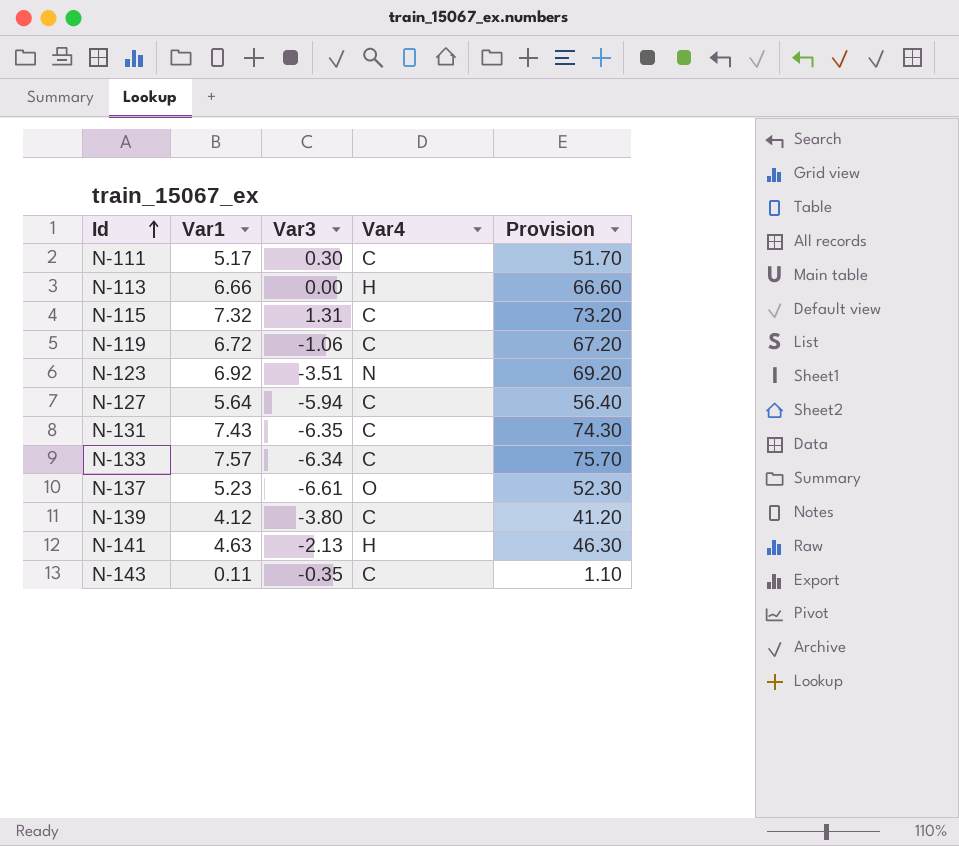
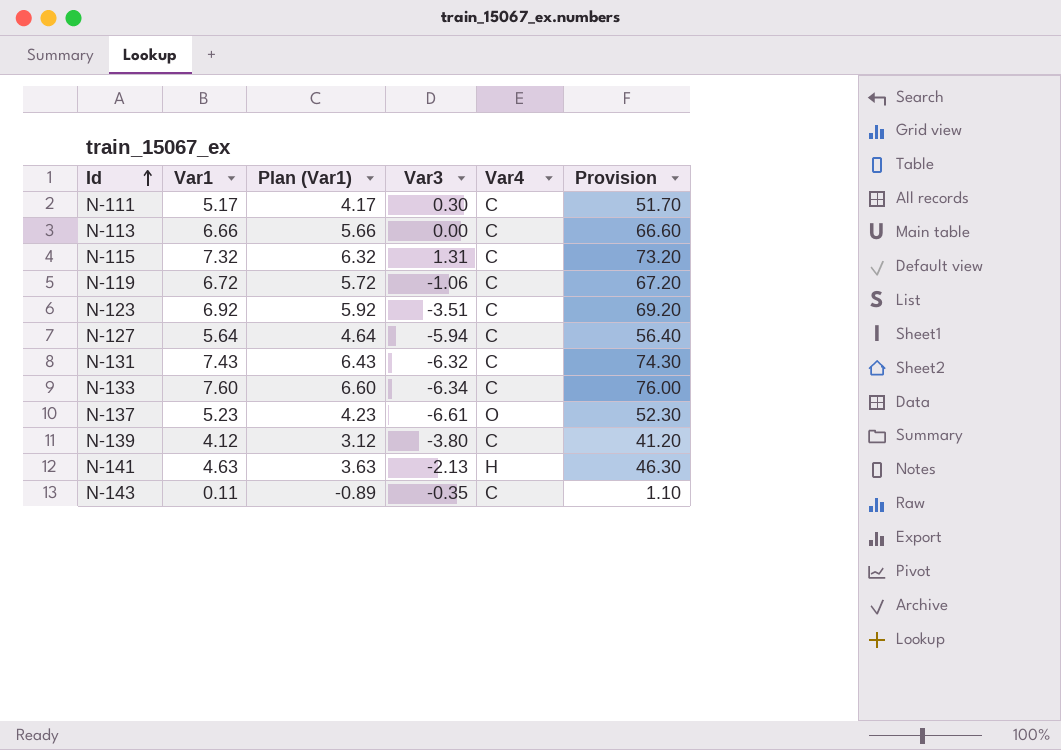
column Plan (Var1) | formula: none -> [Var1] - 1
N-113 | Var4: H -> C
N-123 | Var4: N -> C
N-131 | Var3: -6.35 -> -6.32
N-133 | Var1: 7.57 -> 7.60
N-133 | Provision: 75.70 -> 76.00

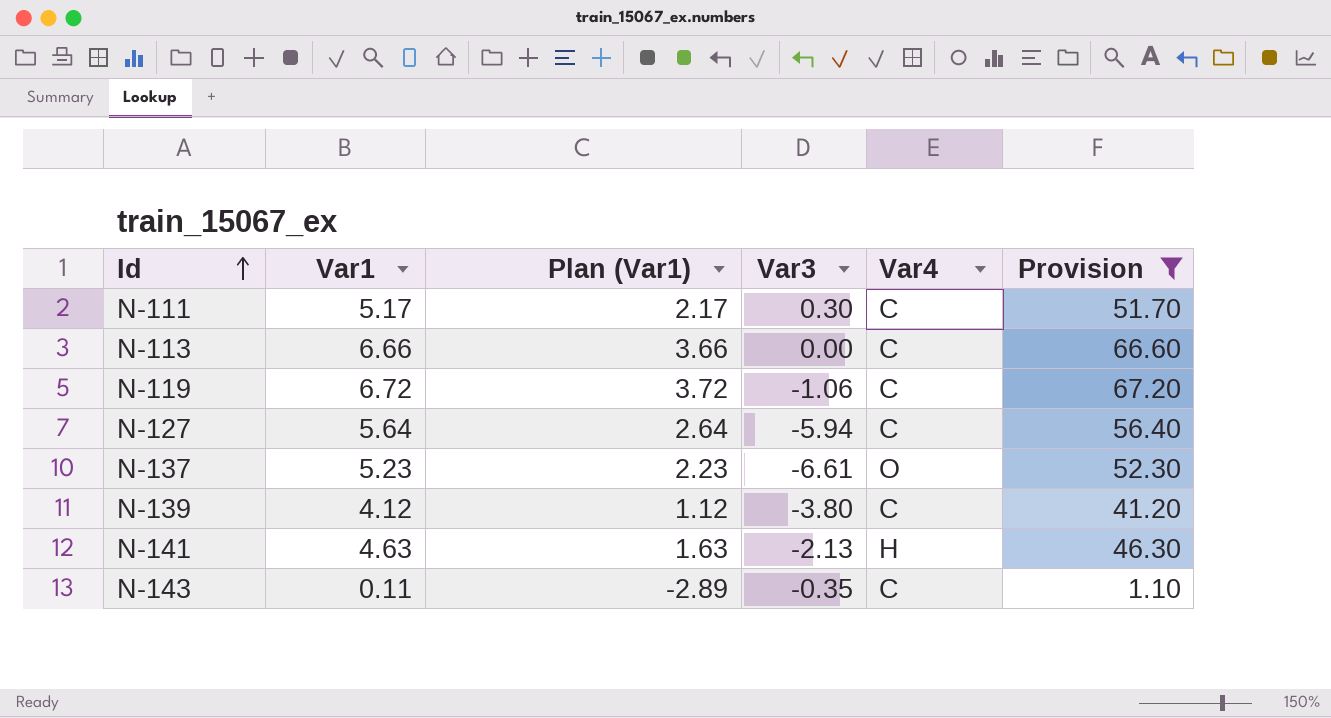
filter: none -> Provision <= 67.20
column Plan (Var1) | formula: [Var1] - 1 -> [Var1] - 3

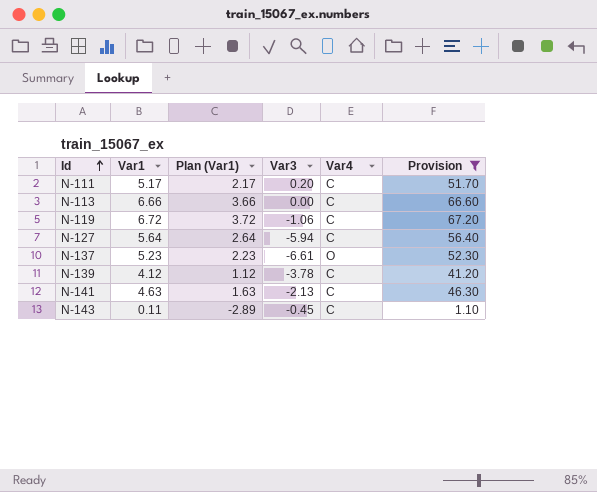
N-111 | Var3: 0.30 -> 0.20
N-139 | Var3: -3.80 -> -3.78
N-141 | Var4: H -> C
N-143 | Var3: -0.35 -> -0.45

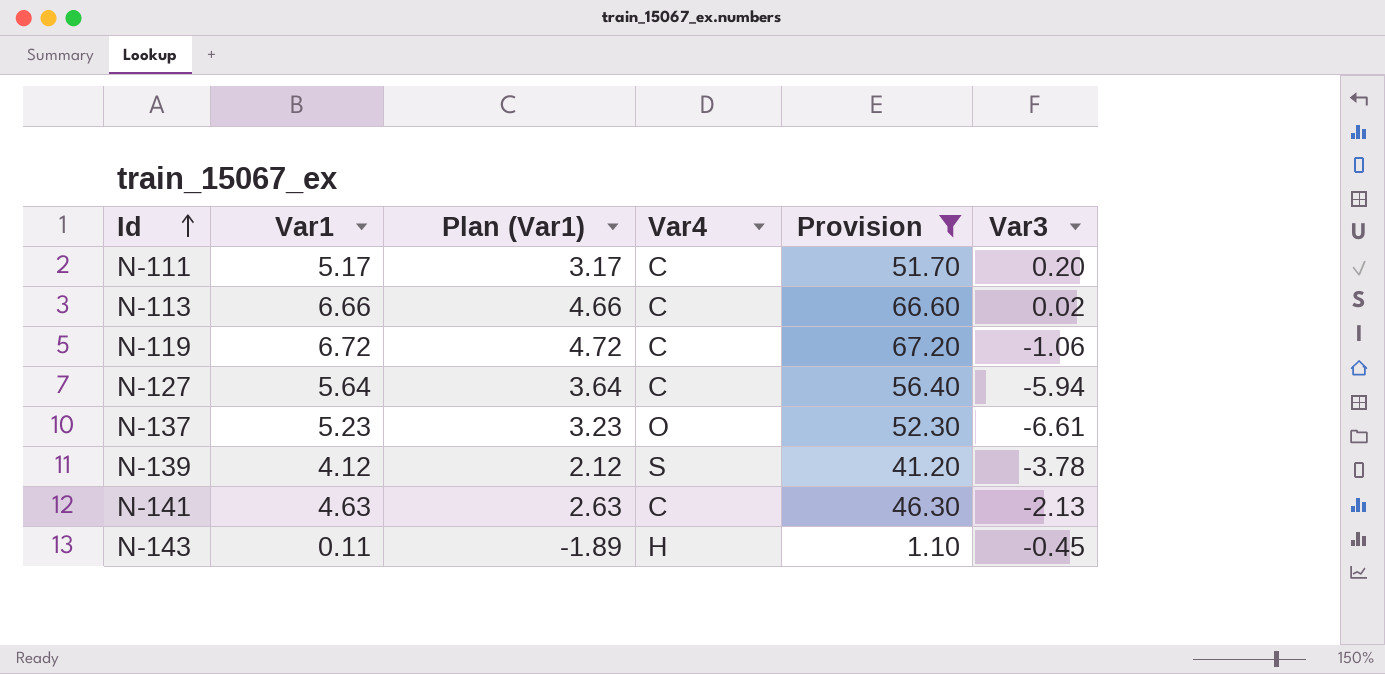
column Plan (Var1) | formula: [Var1] - 3 -> [Var1] - 2
column Var3 | position: 4 -> 6
N-113 | Var3: 0.00 -> 0.02
N-139 | Var4: C -> S
N-143 | Var4: C -> H

